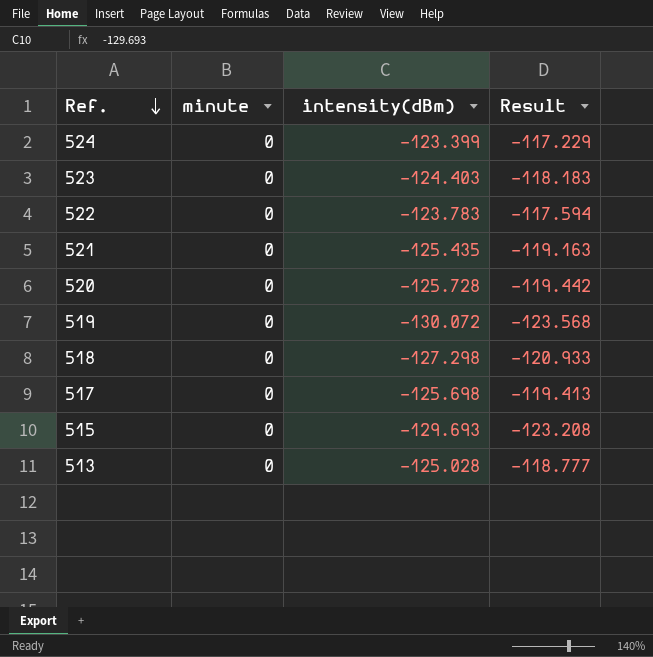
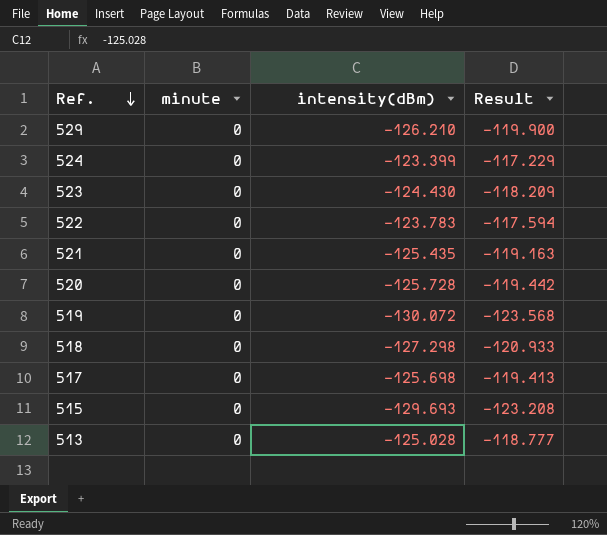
row 529: none -> 0 | -126.210 | -119.900
523 | intensity(dBm): -124.403 -> -124.430
523 | Result: -118.183 -> -118.209

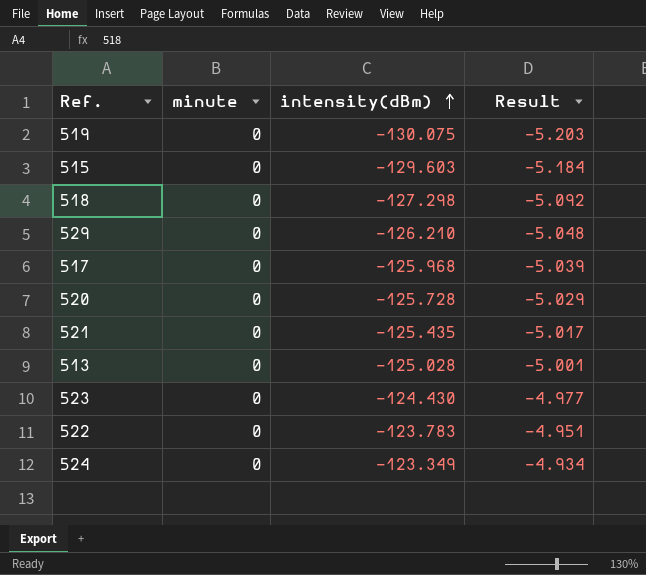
row order: Ref. descending -> intensity(dBm) ascending
column Result | formula: [intensity(dBm)] * 0.95 -> [intensity(dBm)] * 0.04
519 | intensity(dBm): -130.072 -> -130.075
515 | intensity(dBm): -129.693 -> -129.603
517 | intensity(dBm): -125.698 -> -125.968
524 | intensity(dBm): -123.399 -> -123.349

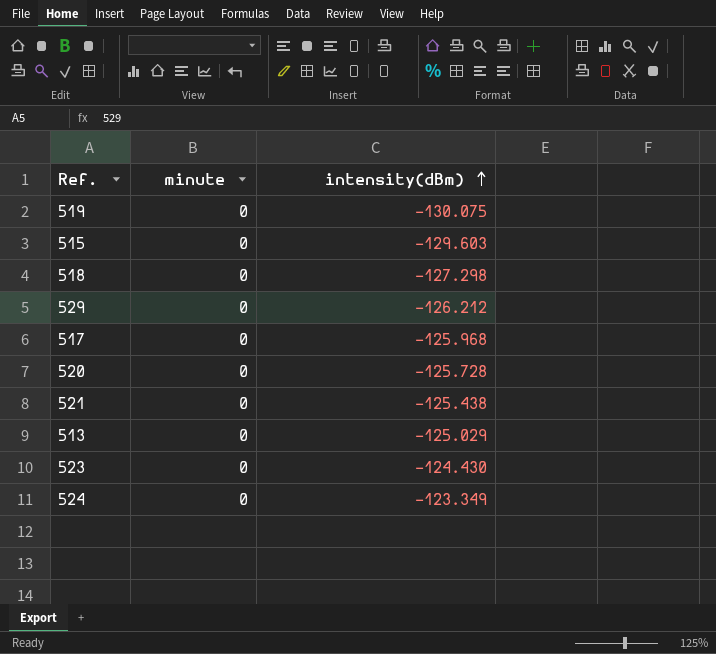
column Result | formula: [intensity(dBm)] * 0.04 -> none
row 522: 0 | -123.783 | -4.951 -> none
529 | intensity(dBm): -126.210 -> -126.212
521 | intensity(dBm): -125.435 -> -125.438
513 | intensity(dBm): -125.028 -> -125.029

